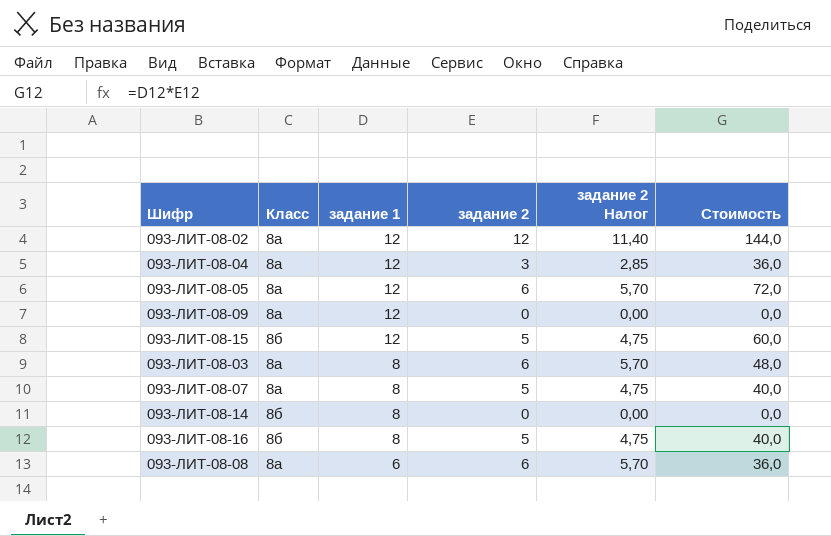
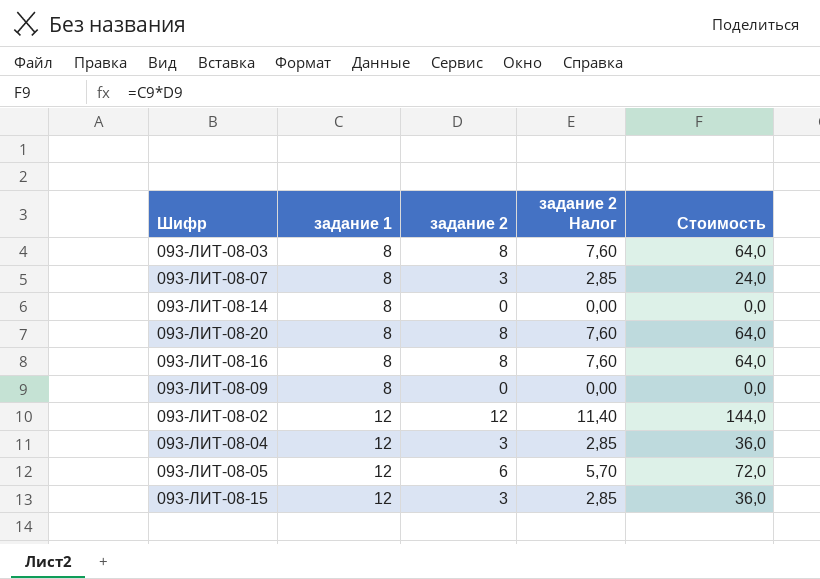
row order: задание 1 descending -> задание 1 ascending
column Класс | position: 2 -> none
row 093-ЛИТ-08-08: 8а | 6 | 6 | 5,70 | 36,0 -> none
093-ЛИТ-08-03 | задание 2: 6 -> 8
093-ЛИТ-08-03 | задание 2 Налог: 5,70 -> 7,60
093-ЛИТ-08-03 | Стоимость: 48,0 -> 64,0
093-ЛИТ-08-07 | задание 2: 5 -> 3
093-ЛИТ-08-07 | задание 2 Налог: 4,75 -> 2,85
093-ЛИТ-08-07 | Стоимость: 40,0 -> 24,0
row 093-ЛИТ-08-20: none -> 8 | 8 | 7,60 | 64,0
093-ЛИТ-08-16 | задание 2: 5 -> 8
093-ЛИТ-08-16 | задание 2 Налог: 4,75 -> 7,60
093-ЛИТ-08-16 | Стоимость: 40,0 -> 64,0
093-ЛИТ-08-09 | задание 1: 12 -> 8
093-ЛИТ-08-15 | задание 2: 5 -> 3
093-ЛИТ-08-15 | задание 2 Налог: 4,75 -> 2,85
093-ЛИТ-08-15 | Стоимость: 60,0 -> 36,0

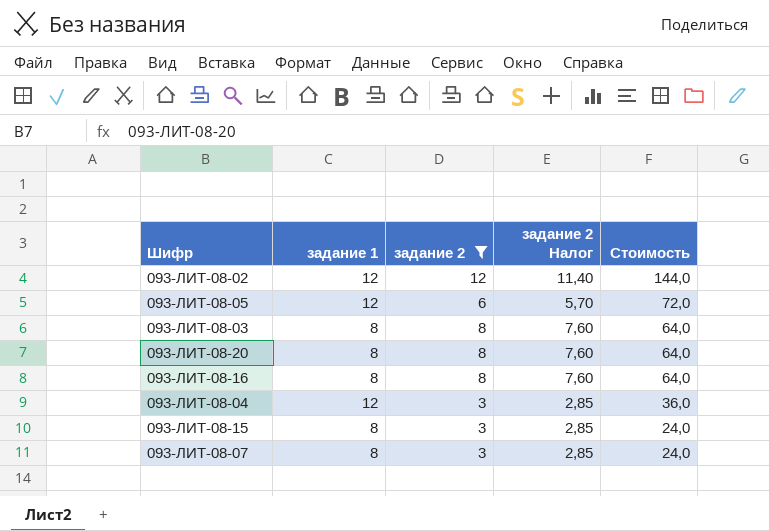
filter: none -> задание 2 != 0
row order: задание 1 ascending -> Стоимость descending
093-ЛИТ-08-15 | задание 1: 12 -> 8
093-ЛИТ-08-15 | Стоимость: 36,0 -> 24,0

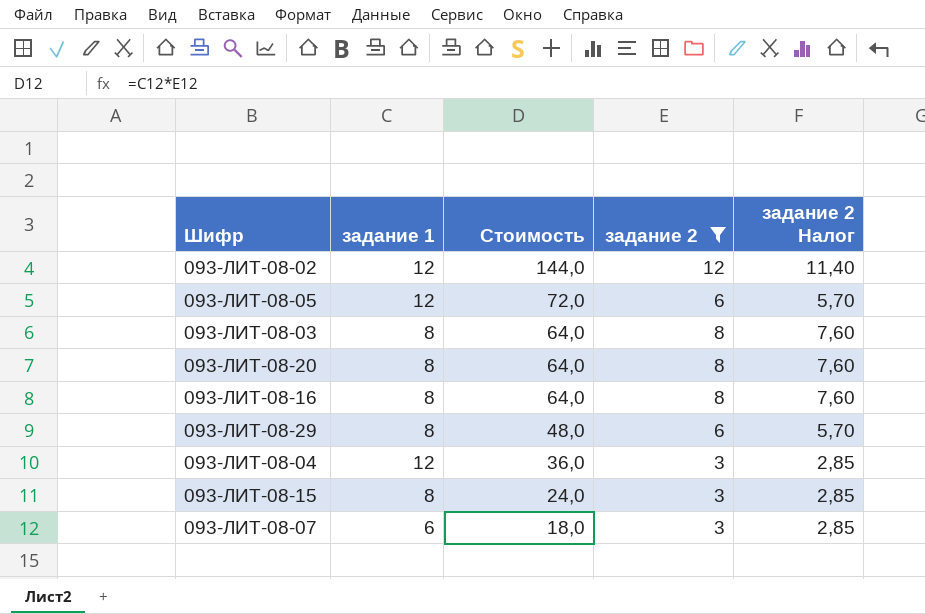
column Стоимость | position: 5 -> 3
row 093-ЛИТ-08-29: none -> 8 | 48,0 | 6 | 5,70
093-ЛИТ-08-07 | задание 1: 8 -> 6
093-ЛИТ-08-07 | Стоимость: 24,0 -> 18,0

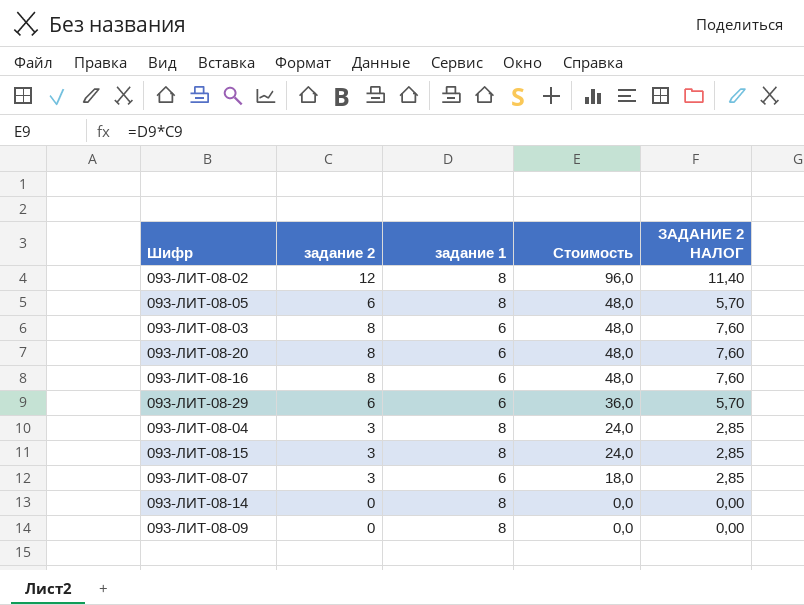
filter: задание 2 != 0 -> none
column задание 2 | position: 4 -> 2
column name: задание 2 Налог -> ЗАДАНИЕ 2 НАЛОГ
093-ЛИТ-08-02 | задание 1: 12 -> 8
093-ЛИТ-08-02 | Стоимость: 144,0 -> 96,0
093-ЛИТ-08-05 | задание 1: 12 -> 8
093-ЛИТ-08-05 | Стоимость: 72,0 -> 48,0
093-ЛИТ-08-03 | задание 1: 8 -> 6
093-ЛИТ-08-03 | Стоимость: 64,0 -> 48,0
093-ЛИТ-08-20 | задание 1: 8 -> 6
093-ЛИТ-08-20 | Стоимость: 64,0 -> 48,0
093-ЛИТ-08-16 | задание 1: 8 -> 6
093-ЛИТ-08-16 | Стоимость: 64,0 -> 48,0
093-ЛИТ-08-29 | задание 1: 8 -> 6
093-ЛИТ-08-29 | Стоимость: 48,0 -> 36,0
093-ЛИТ-08-04 | задание 1: 12 -> 8
093-ЛИТ-08-04 | Стоимость: 36,0 -> 24,0

